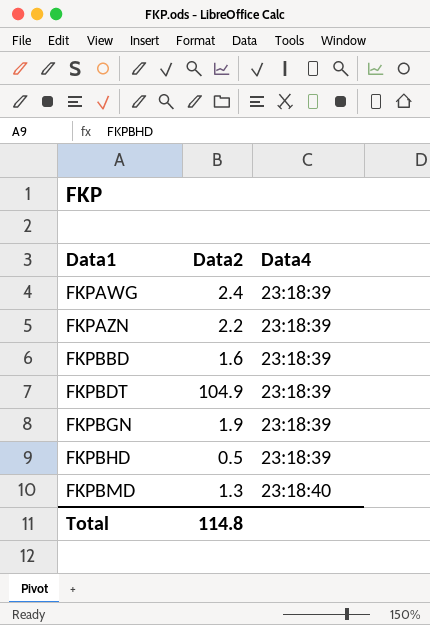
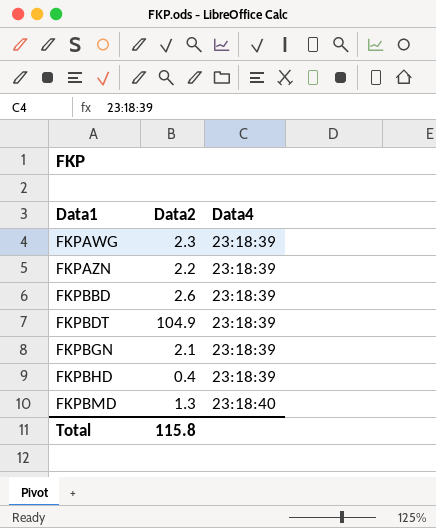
FKPAWG | Data2: 2.4 -> 2.3
FKPBBD | Data2: 1.6 -> 2.6
FKPBGN | Data2: 1.9 -> 2.1
FKPBHD | Data2: 0.5 -> 0.4
Total | Data2: 114.8 -> 115.8

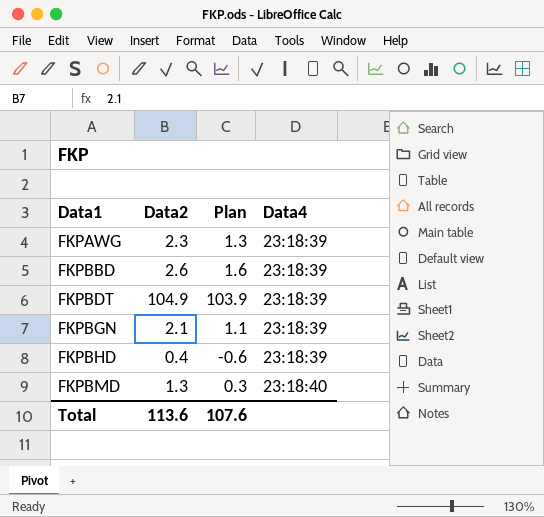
column Plan | formula: none -> [Data2] - 1
row FKPAZN: 2.2 | 23:18:39 -> none
Total | Data2: 115.8 -> 113.6

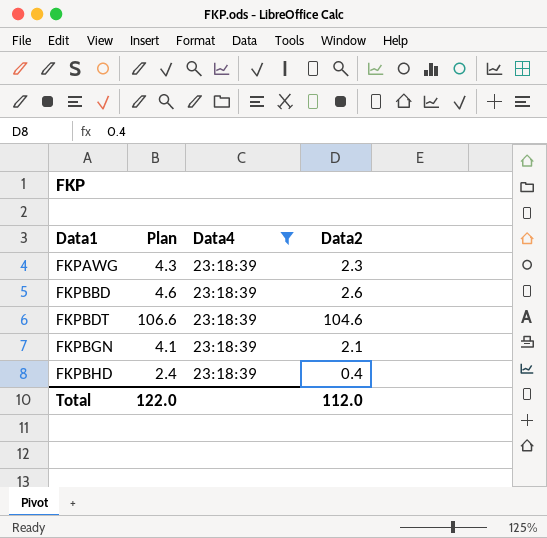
filter: none -> Data4 = 23:18:39
column Plan | formula: [Data2] - 1 -> [Data2] + 2
column Data2 | position: 2 -> 4
FKPBDT | Data2: 104.9 -> 104.6
Total | Plan: 107.6 -> 122.0
Total | Data2: 113.6 -> 112.0

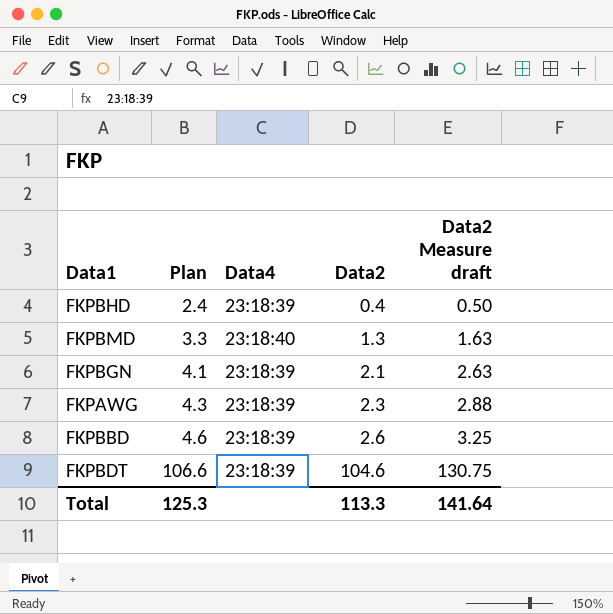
filter: Data4 = 23:18:39 -> none
row order: Data1 ascending -> Plan ascending
column Data2 Measure draft | formula: none -> [Data2] * 1.25
Total | Plan: 122.0 -> 125.3
Total | Data2: 112.0 -> 113.3

